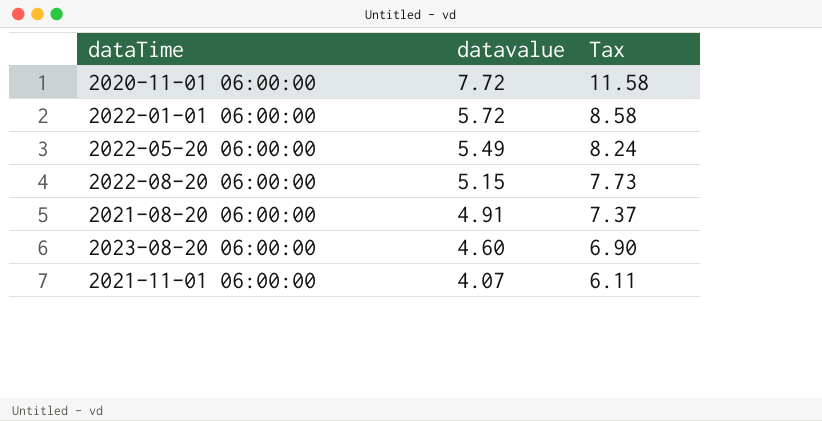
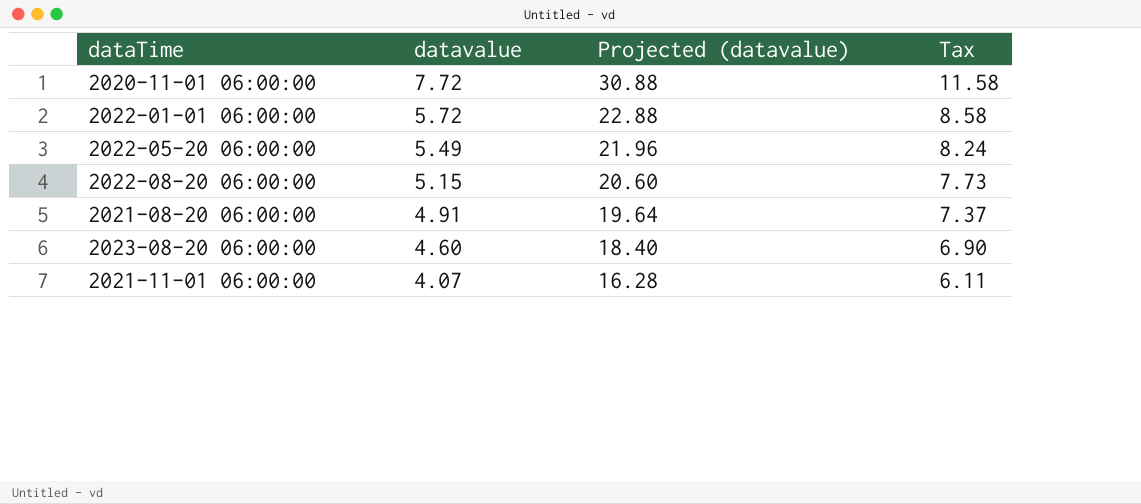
column Projected (datavalue) | formula: none -> [datavalue] * 4

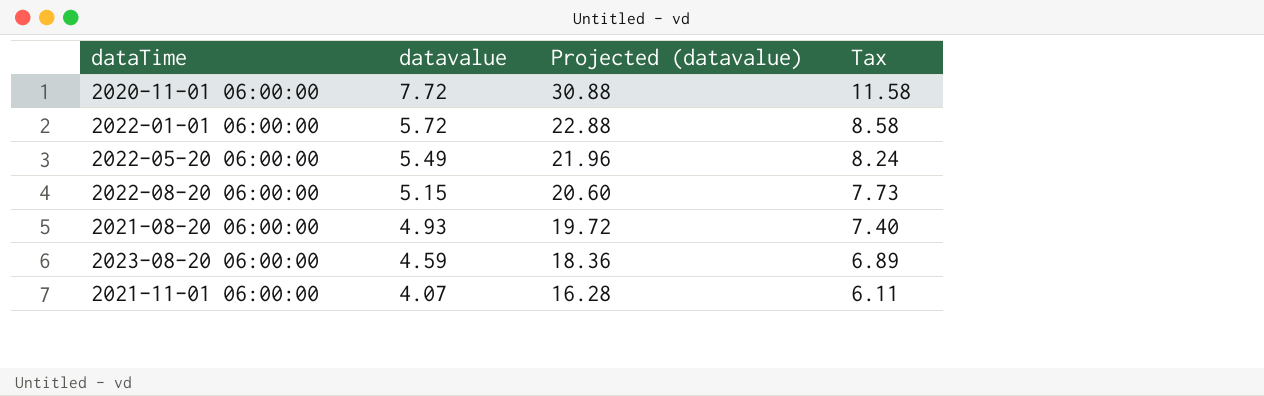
2021-08-20 06:00:00 | datavalue: 4.91 -> 4.93
2021-08-20 06:00:00 | Projected (datavalue): 19.64 -> 19.72
2021-08-20 06:00:00 | Tax: 7.37 -> 7.40
2023-08-20 06:00:00 | datavalue: 4.60 -> 4.59
2023-08-20 06:00:00 | Projected (datavalue): 18.40 -> 18.36
2023-08-20 06:00:00 | Tax: 6.90 -> 6.89

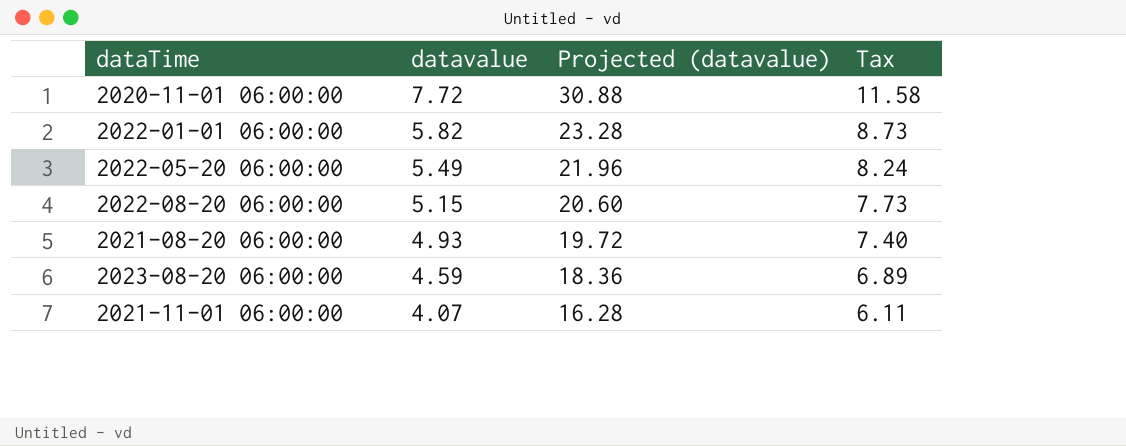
2022-01-01 06:00:00 | datavalue: 5.72 -> 5.82
2022-01-01 06:00:00 | Projected (datavalue): 22.88 -> 23.28
2022-01-01 06:00:00 | Tax: 8.58 -> 8.73

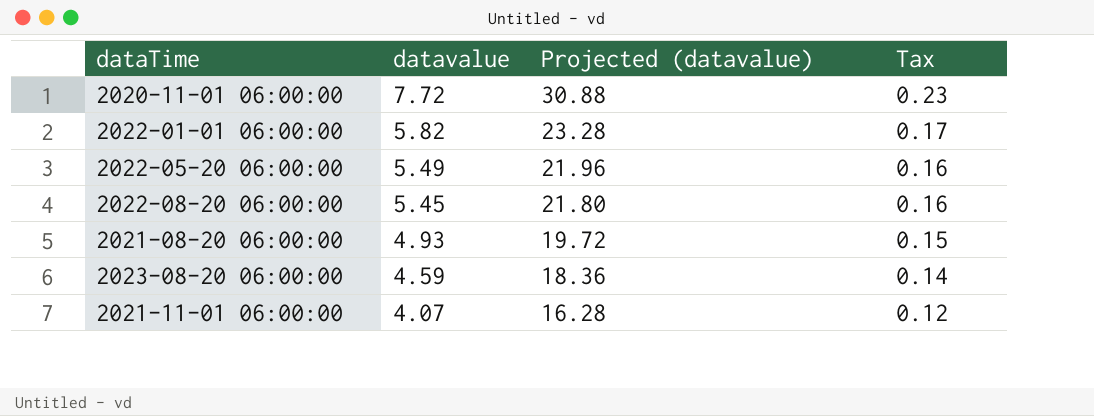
column Tax | formula: [datavalue] * 1.5 -> [datavalue] * 0.03
2022-08-20 06:00:00 | datavalue: 5.15 -> 5.45
2022-08-20 06:00:00 | Projected (datavalue): 20.60 -> 21.80

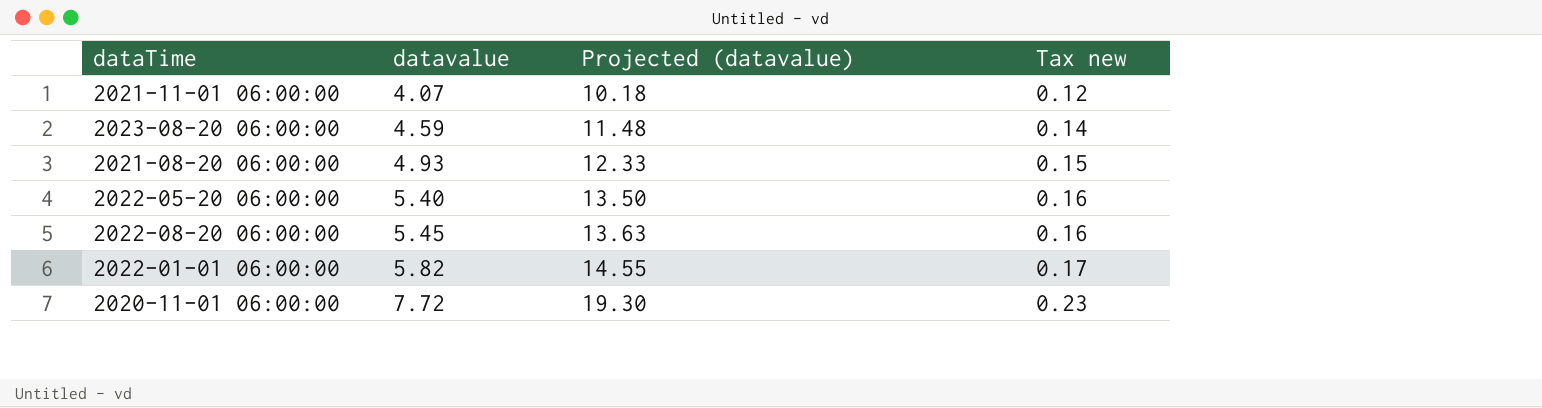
row order: datavalue descending -> datavalue ascending
column Projected (datavalue) | formula: [datavalue] * 4 -> [datavalue] * 2.5
column name: Tax -> Tax new
2022-05-20 06:00:00 | datavalue: 5.49 -> 5.40

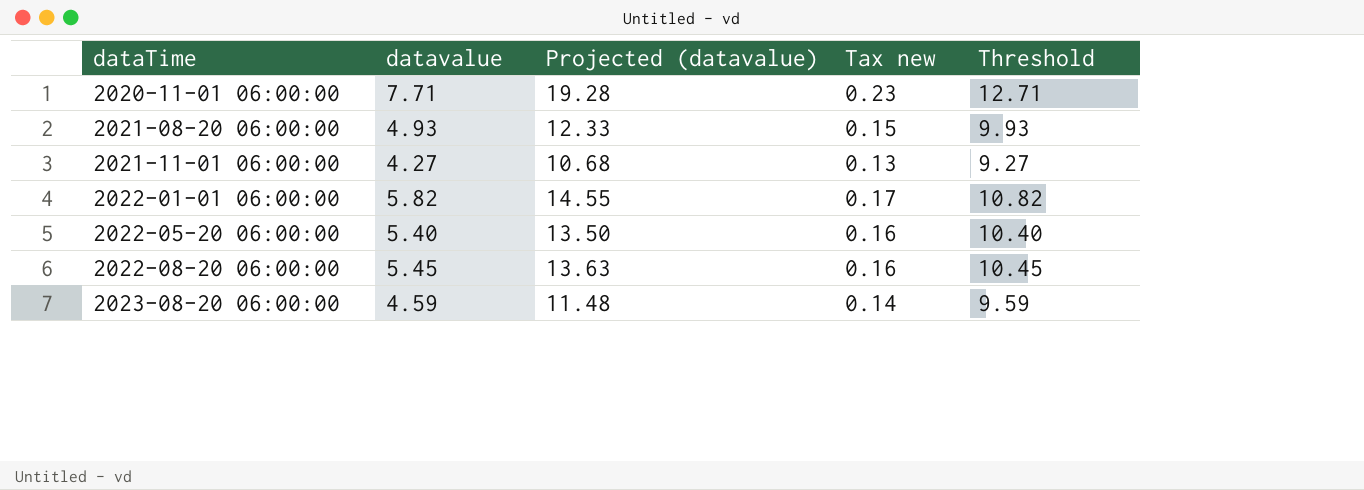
row order: datavalue ascending -> dataTime ascending
column Threshold | formula: none -> [datavalue] + 5
2020-11-01 06:00:00 | datavalue: 7.72 -> 7.71
2020-11-01 06:00:00 | Projected (datavalue): 19.30 -> 19.28
2021-11-01 06:00:00 | datavalue: 4.07 -> 4.27
2021-11-01 06:00:00 | Projected (datavalue): 10.18 -> 10.68
2021-11-01 06:00:00 | Tax new: 0.12 -> 0.13

